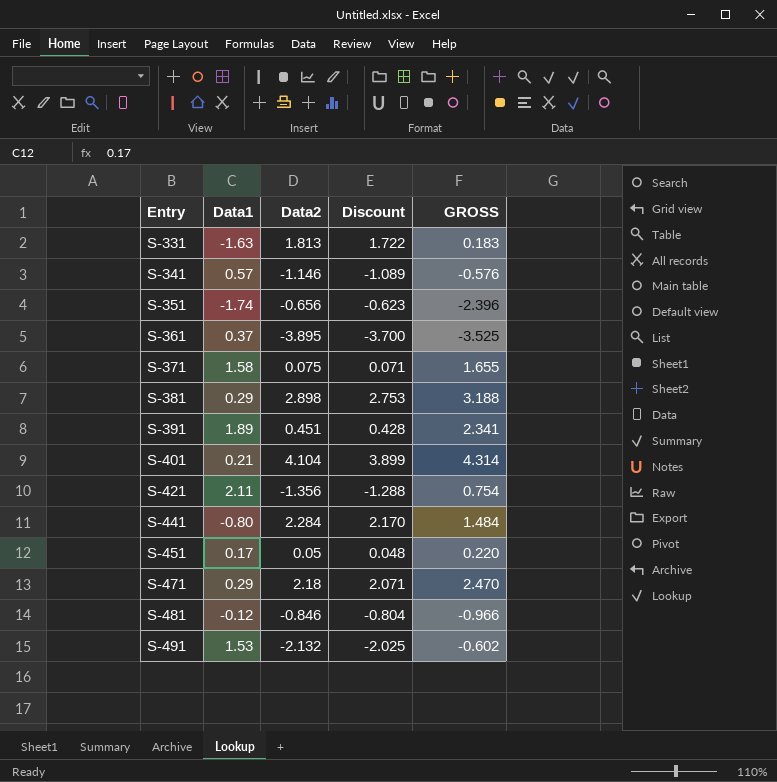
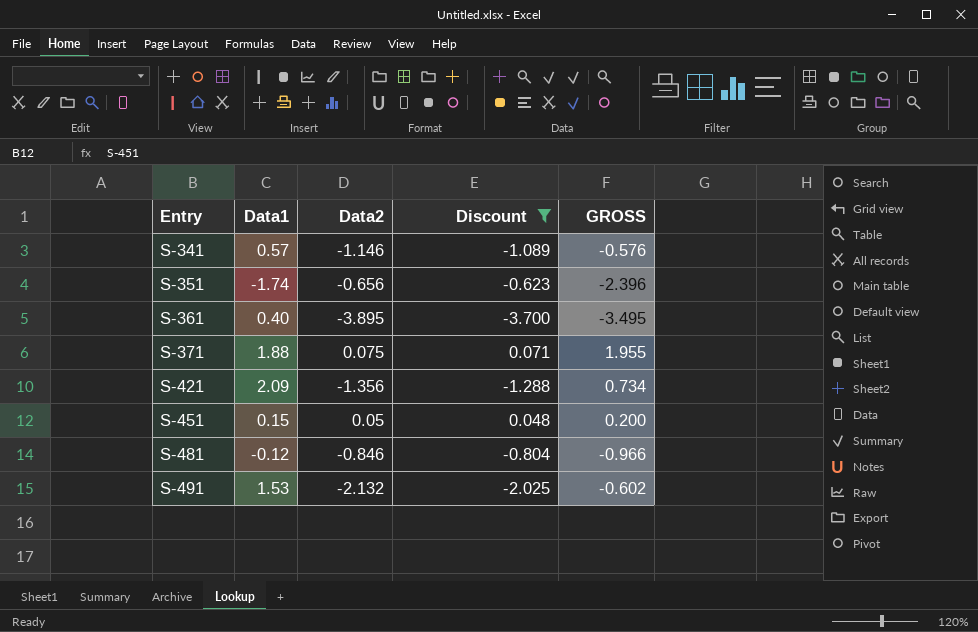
filter: none -> Discount <= 0.071
S-361 | Data1: 0.37 -> 0.40
S-361 | GROSS: -3.525 -> -3.495
S-371 | Data1: 1.58 -> 1.88
S-371 | GROSS: 1.655 -> 1.955
S-421 | Data1: 2.11 -> 2.09
S-421 | GROSS: 0.754 -> 0.734
S-451 | Data1: 0.17 -> 0.15
S-451 | GROSS: 0.220 -> 0.200

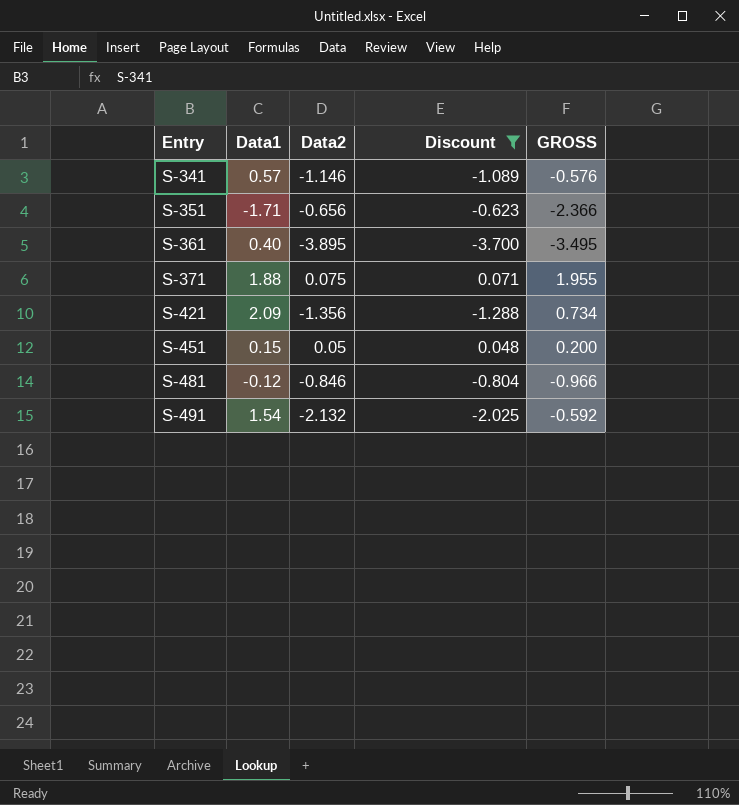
S-351 | Data1: -1.74 -> -1.71
S-351 | GROSS: -2.396 -> -2.366
S-491 | Data1: 1.53 -> 1.54
S-491 | GROSS: -0.602 -> -0.592

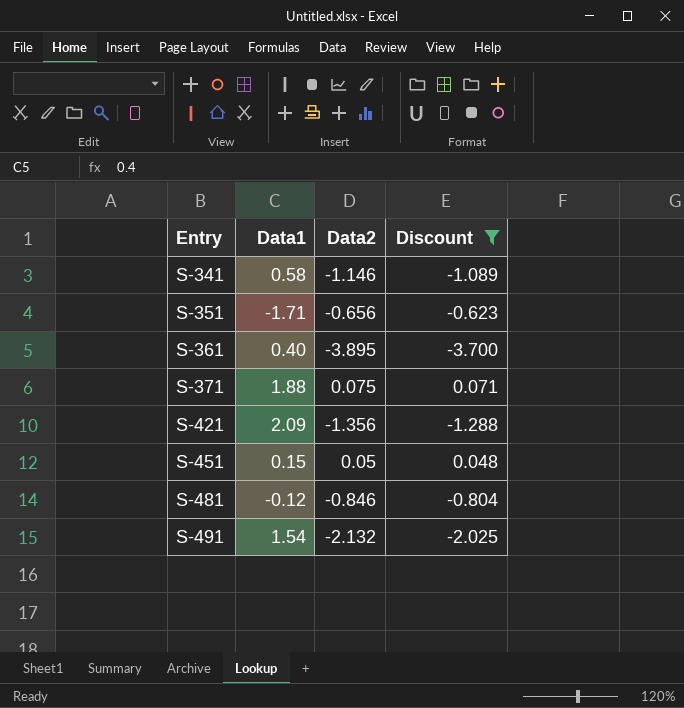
column GROSS | formula: [Data1] + [Data2] -> none
S-341 | Data1: 0.57 -> 0.58

